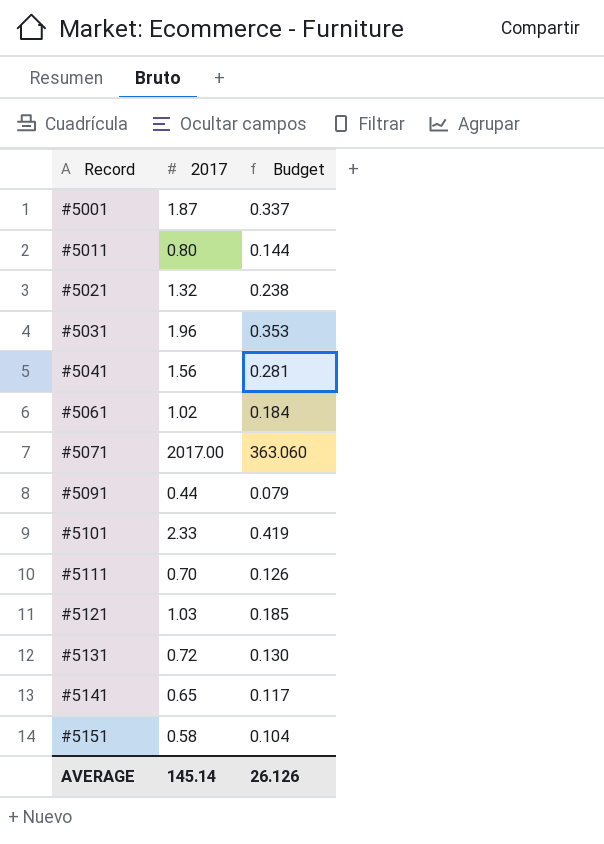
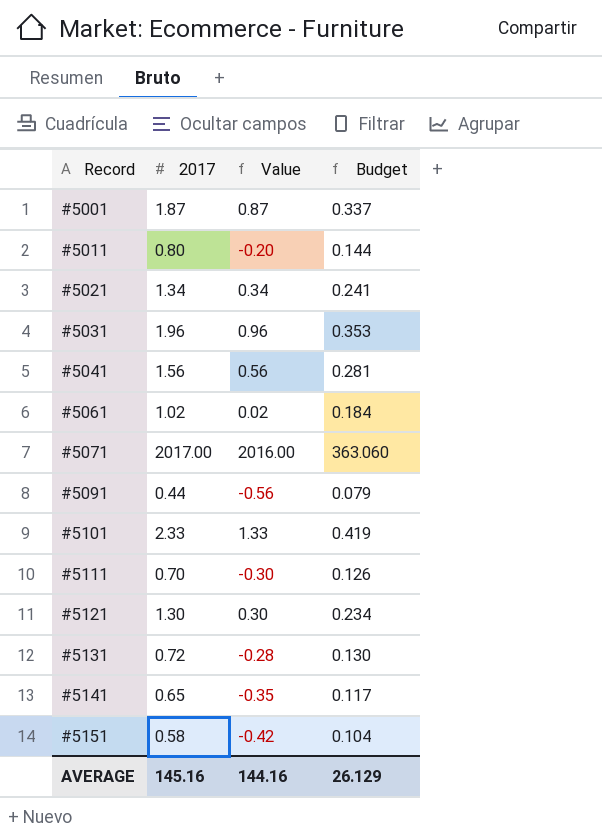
column Value | formula: none -> [2017] - 1
#5021 | 2017: 1.32 -> 1.34
#5021 | Budget: 0.238 -> 0.241
#5121 | 2017: 1.03 -> 1.30
#5121 | Budget: 0.185 -> 0.234
AVERAGE | 2017: 145.14 -> 145.16
AVERAGE | Budget: 26.126 -> 26.129

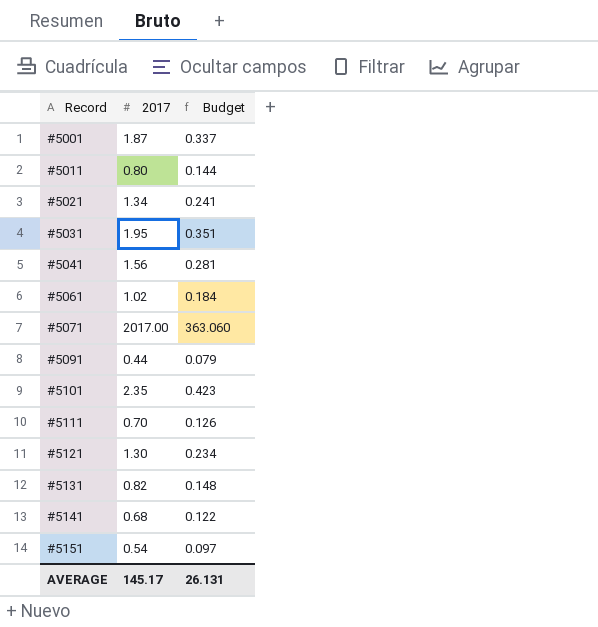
column Value | formula: [2017] - 1 -> none
#5031 | 2017: 1.96 -> 1.95
#5031 | Budget: 0.353 -> 0.351
#5101 | 2017: 2.33 -> 2.35
#5101 | Budget: 0.419 -> 0.423
#5131 | 2017: 0.72 -> 0.82
#5131 | Budget: 0.130 -> 0.148
#5141 | 2017: 0.65 -> 0.68
#5141 | Budget: 0.117 -> 0.122
#5151 | 2017: 0.58 -> 0.54
#5151 | Budget: 0.104 -> 0.097
AVERAGE | 2017: 145.16 -> 145.17
AVERAGE | Budget: 26.129 -> 26.131

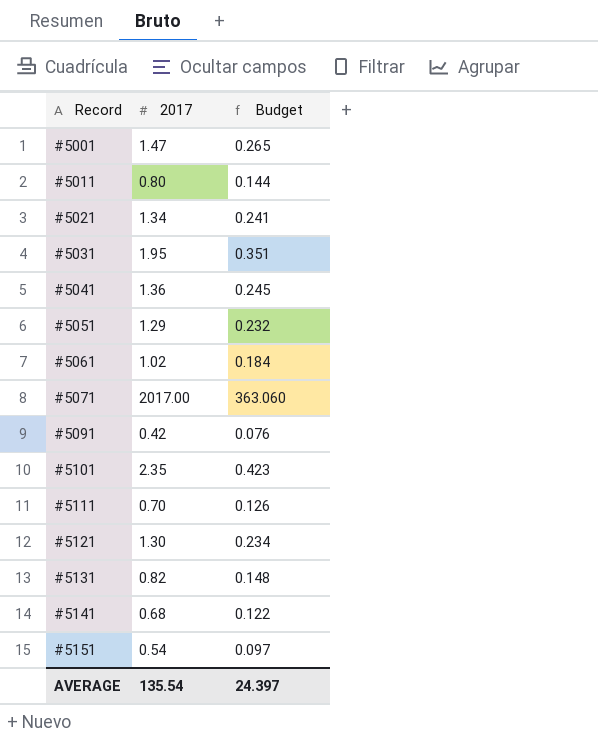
#5001 | 2017: 1.87 -> 1.47
#5001 | Budget: 0.337 -> 0.265
#5041 | 2017: 1.56 -> 1.36
#5041 | Budget: 0.281 -> 0.245
row #5051: none -> 1.29 | 0.232
#5091 | 2017: 0.44 -> 0.42
#5091 | Budget: 0.079 -> 0.076
AVERAGE | 2017: 145.17 -> 135.54
AVERAGE | Budget: 26.131 -> 24.397

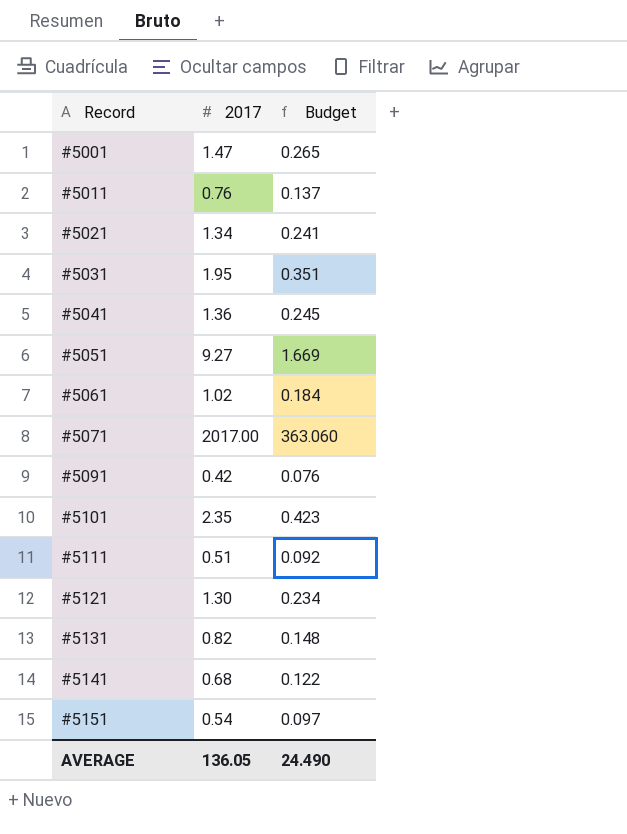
#5011 | 2017: 0.80 -> 0.76
#5011 | Budget: 0.144 -> 0.137
#5051 | 2017: 1.29 -> 9.27
#5051 | Budget: 0.232 -> 1.669
#5111 | 2017: 0.70 -> 0.51
#5111 | Budget: 0.126 -> 0.092
AVERAGE | 2017: 135.54 -> 136.05
AVERAGE | Budget: 24.397 -> 24.490

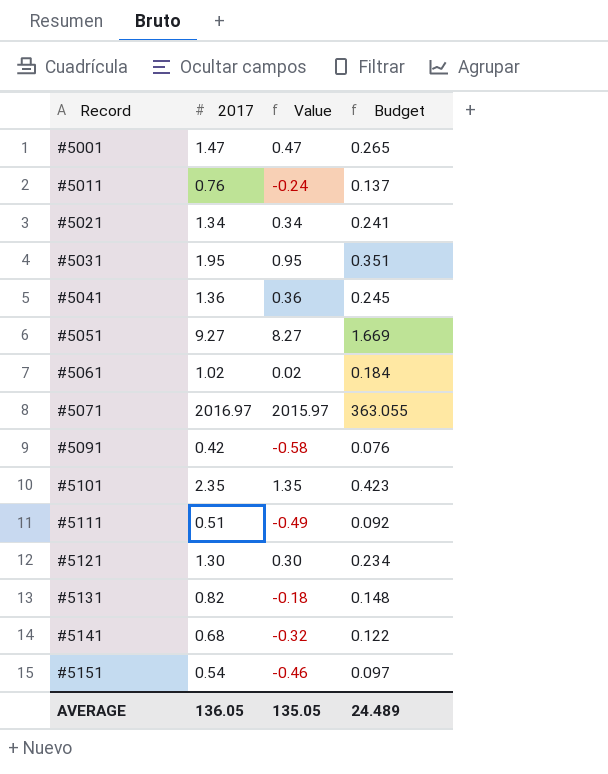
column Value | formula: none -> [2017] - 1
#5071 | 2017: 2017.00 -> 2016.97
#5071 | Budget: 363.060 -> 363.055
AVERAGE | Budget: 24.490 -> 24.489

